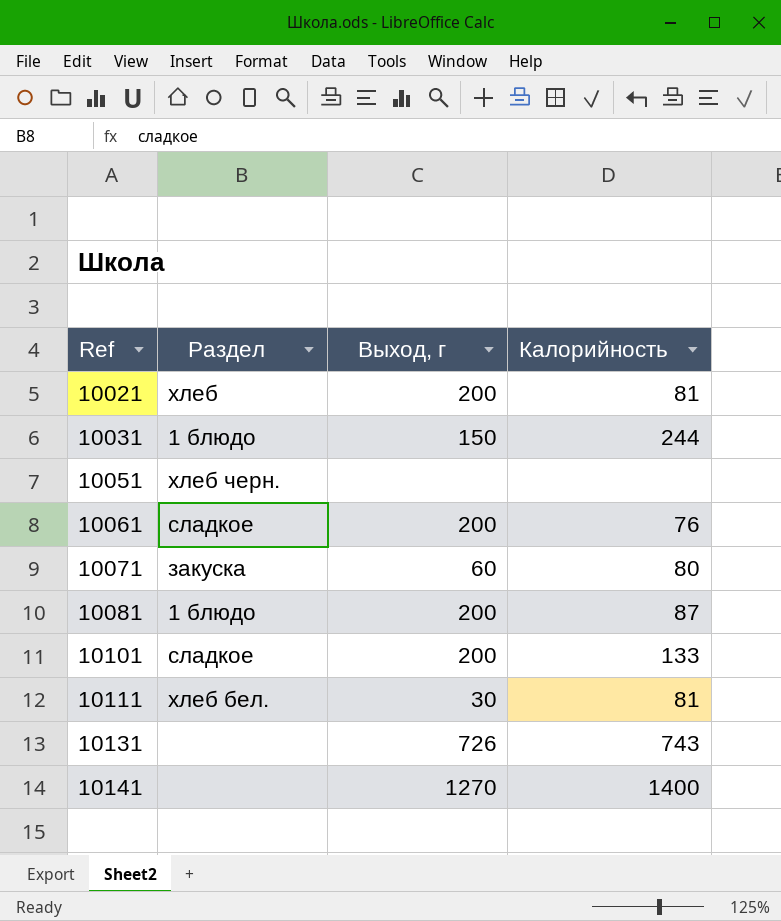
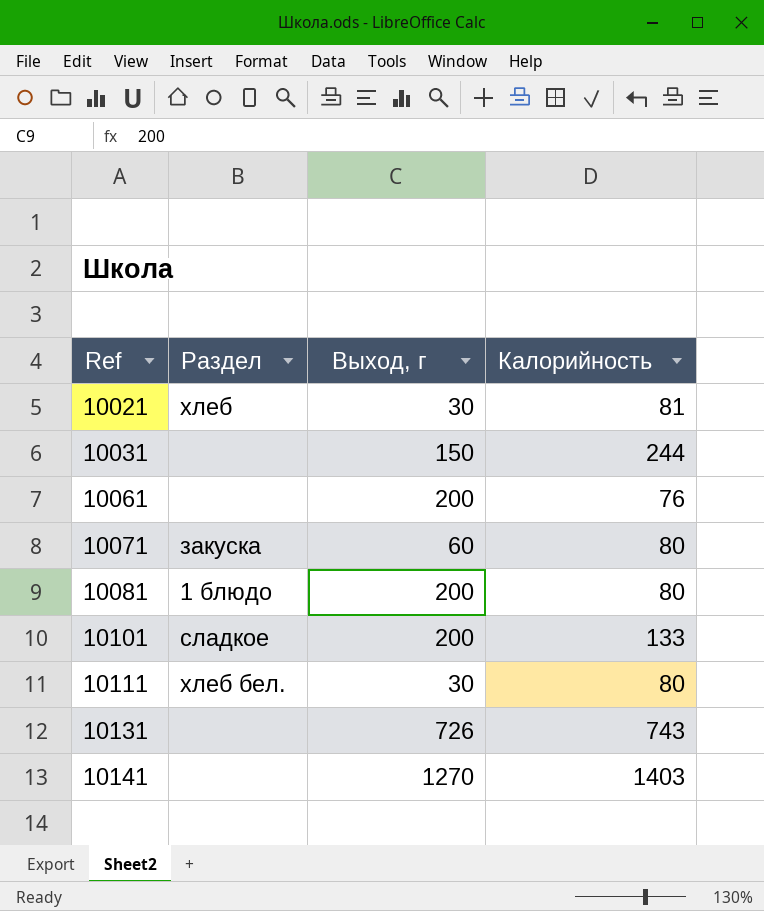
row 10051: хлеб черн. | none | none -> none
10021 | Выход, г: 200 -> 30
10031 | Раздел: 1 блюдо -> none
10061 | Раздел: сладкое -> none
10081 | Калорийность: 87 -> 80
10111 | Калорийность: 81 -> 80
10141 | Калорийность: 1400 -> 1403

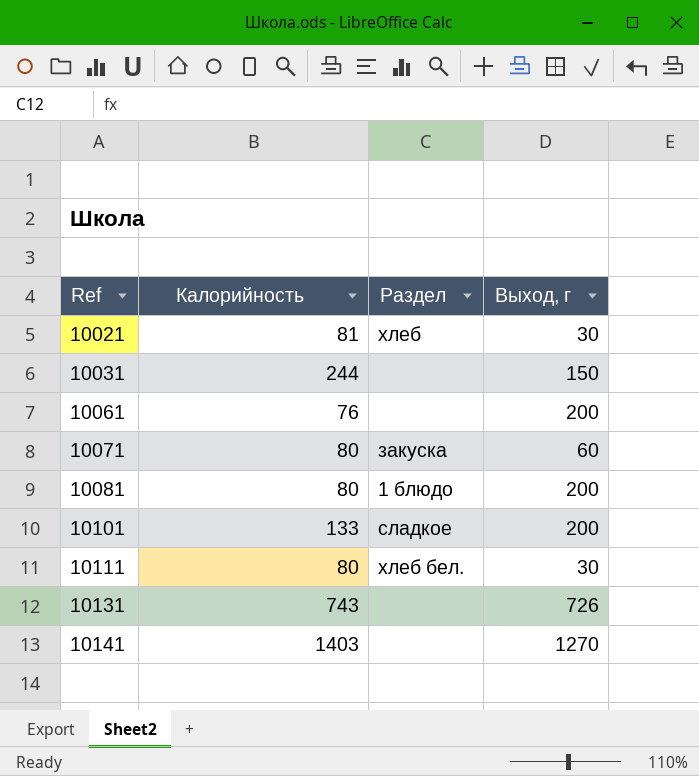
column Калорийность | position: 4 -> 2

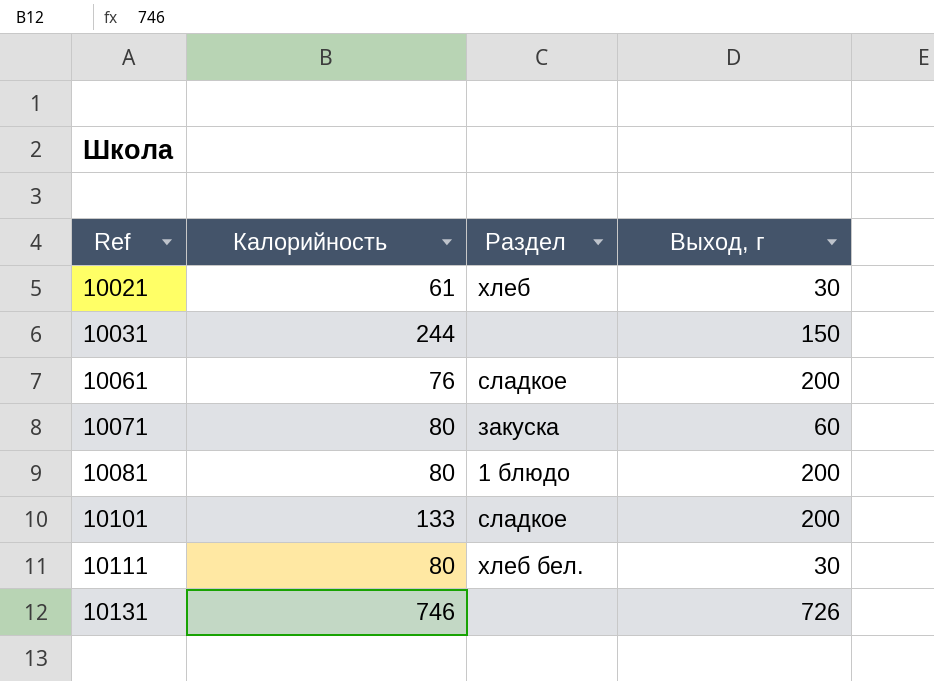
row 10141: 1403 | none | 1270 -> none
10021 | Калорийность: 81 -> 61
10061 | Раздел: none -> сладкое
10131 | Калорийность: 743 -> 746

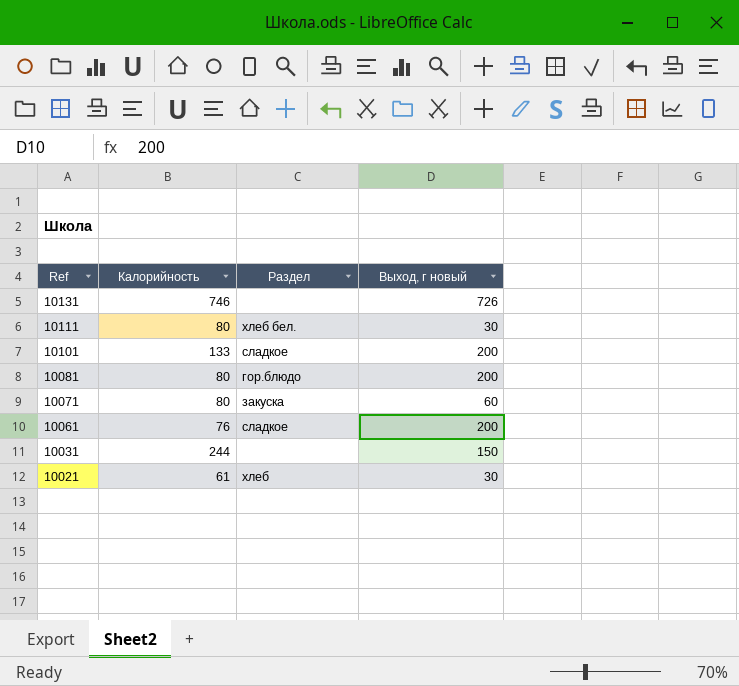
row order: Ref ascending -> Ref descending
column name: Выход, г -> Выход, г новый
10081 | Раздел: 1 блюдо -> гор.блюдо

